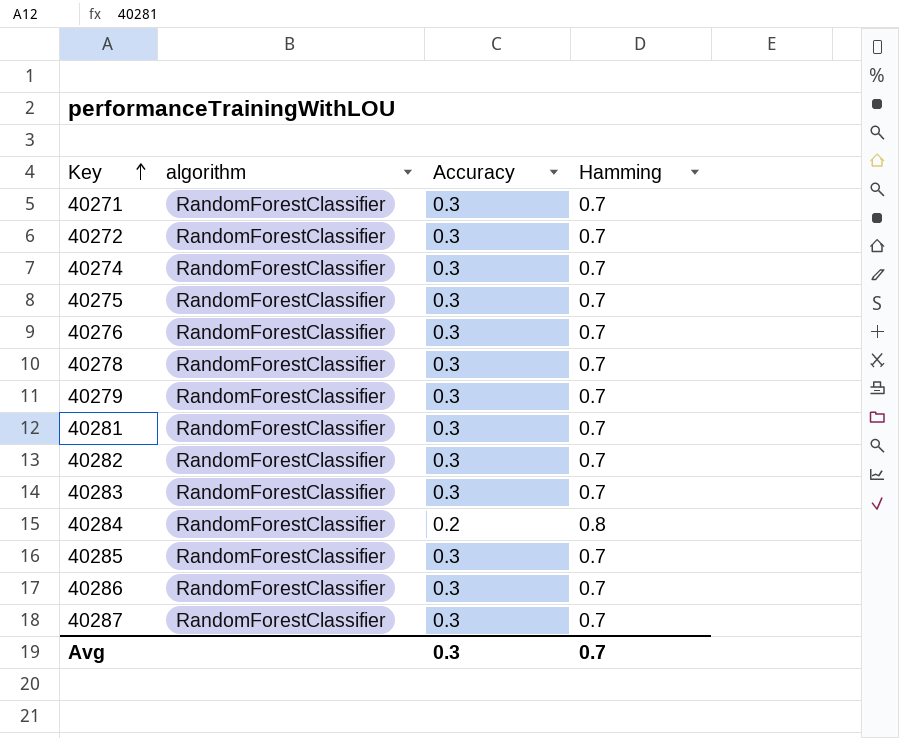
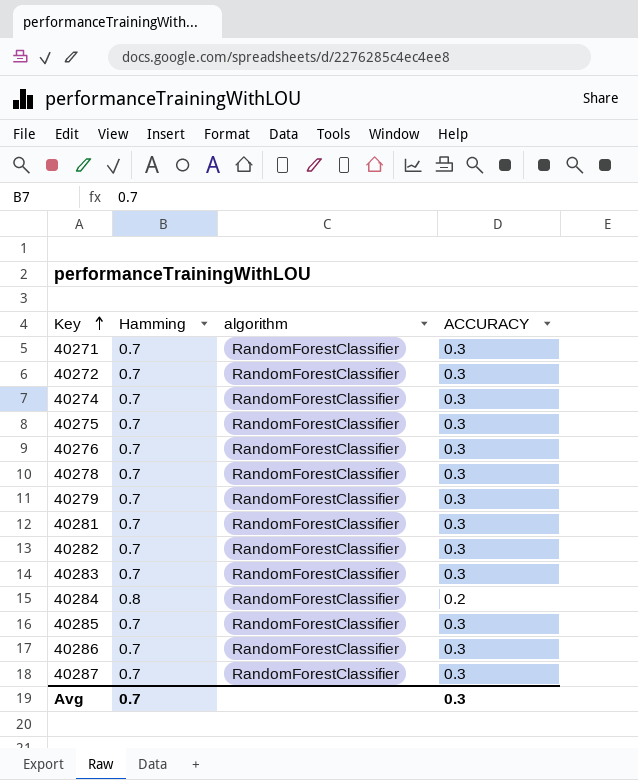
column Hamming | position: 4 -> 2
column name: Accuracy -> ACCURACY

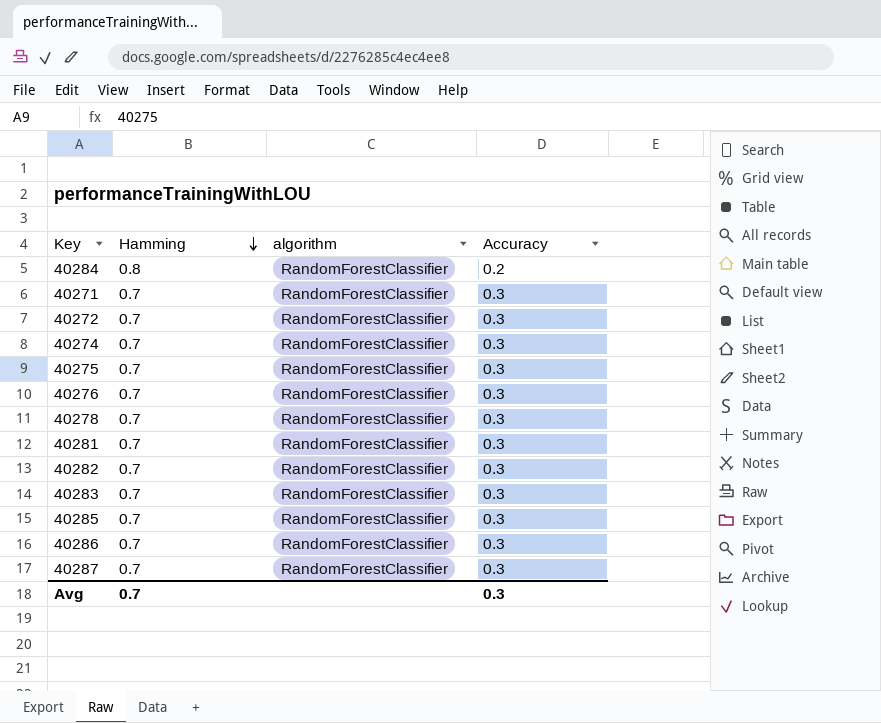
row order: Key ascending -> Hamming descending
column name: ACCURACY -> Accuracy
row 40279: 0.7 | RandomForestClassifier | 0.3 -> none

